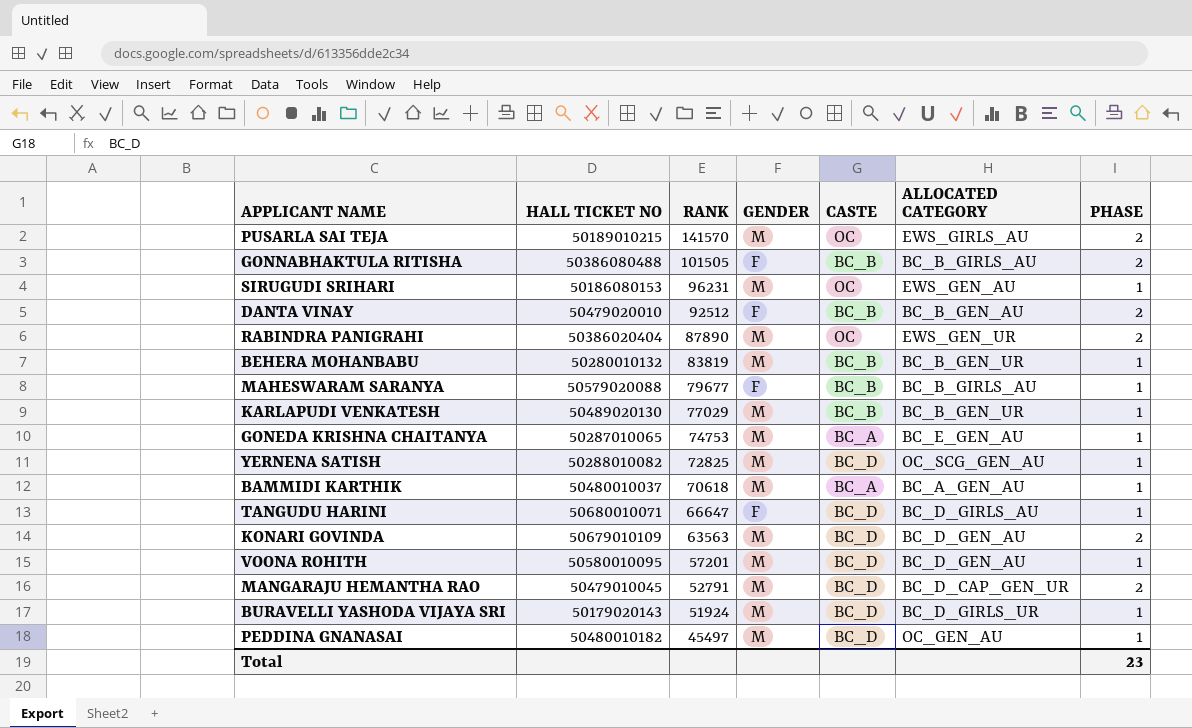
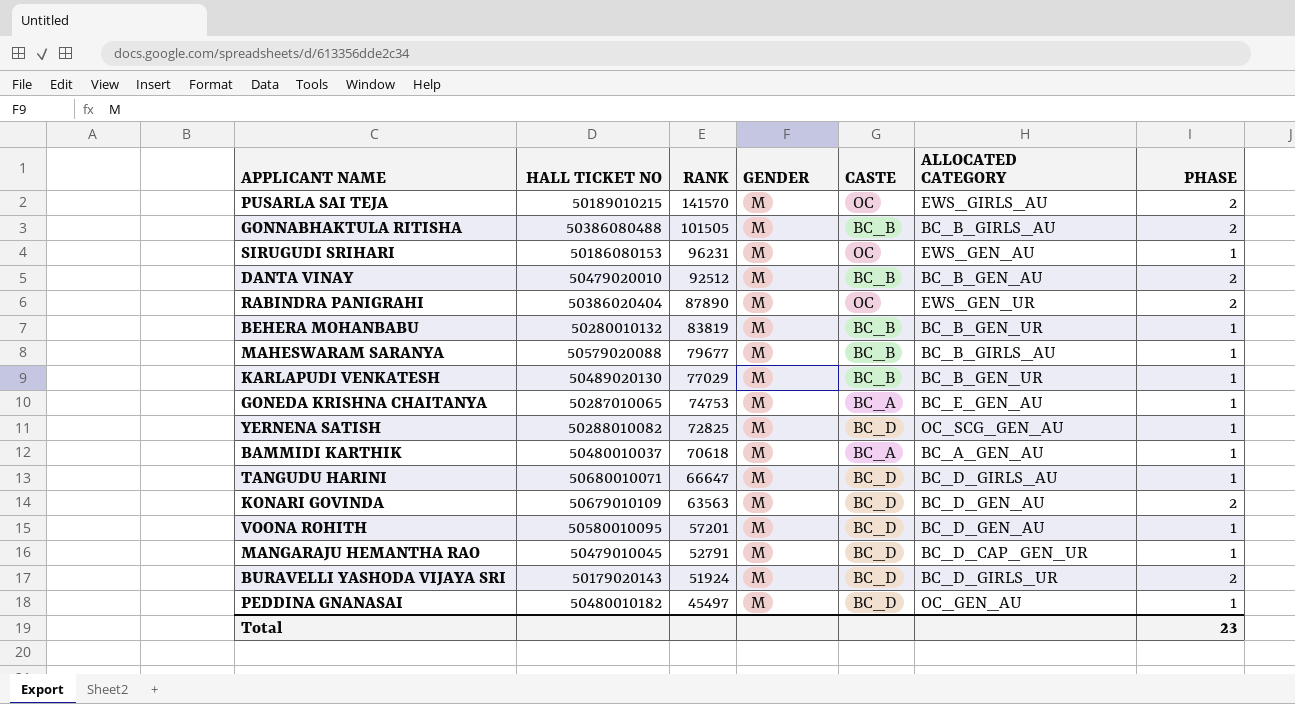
GONNABHAKTULA RITISHA | GENDER: F -> M
DANTA VINAY | GENDER: F -> M
MAHESWARAM SARANYA | GENDER: F -> M
TANGUDU HARINI | GENDER: F -> M
MANGARAJU HEMANTHA RAO | PHASE: 2 -> 1
BURAVELLI YASHODA VIJAYA SRI | PHASE: 1 -> 2

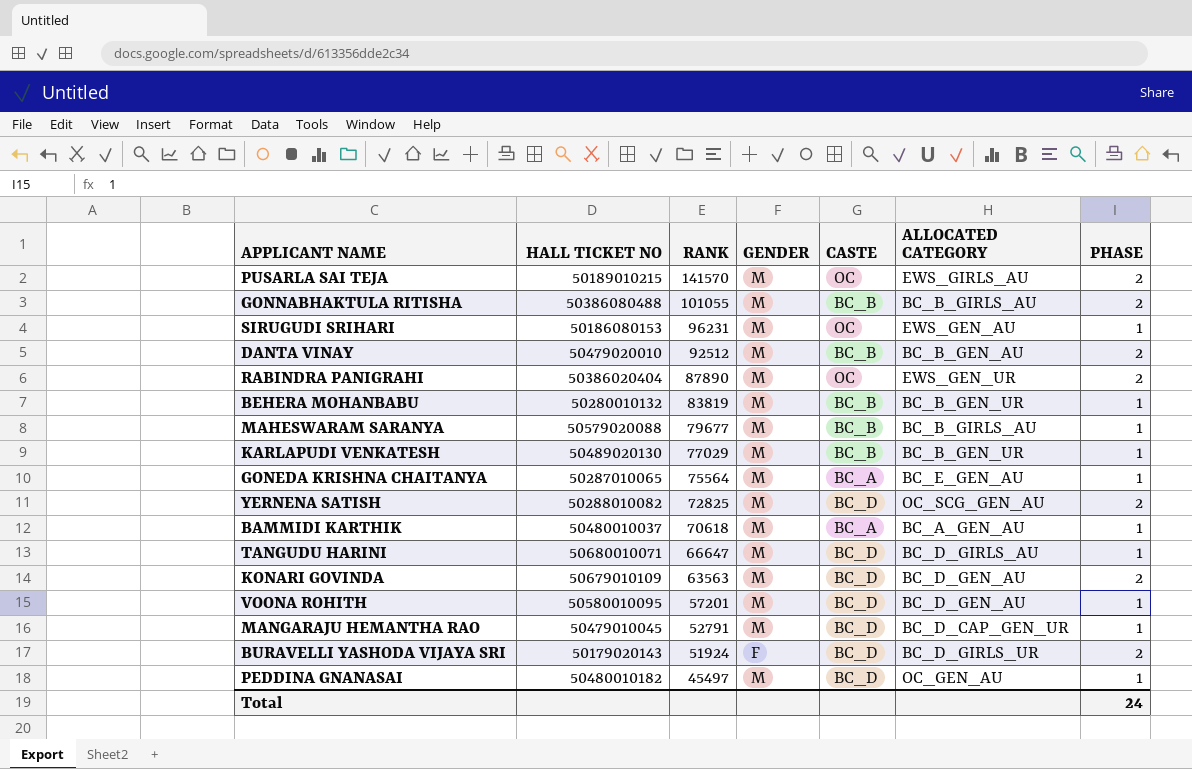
GONNABHAKTULA RITISHA | RANK: 101505 -> 101055
GONEDA KRISHNA CHAITANYA | RANK: 74753 -> 75564
YERNENA SATISH | PHASE: 1 -> 2
BURAVELLI YASHODA VIJAYA SRI | GENDER: M -> F
Total | PHASE: 23 -> 24

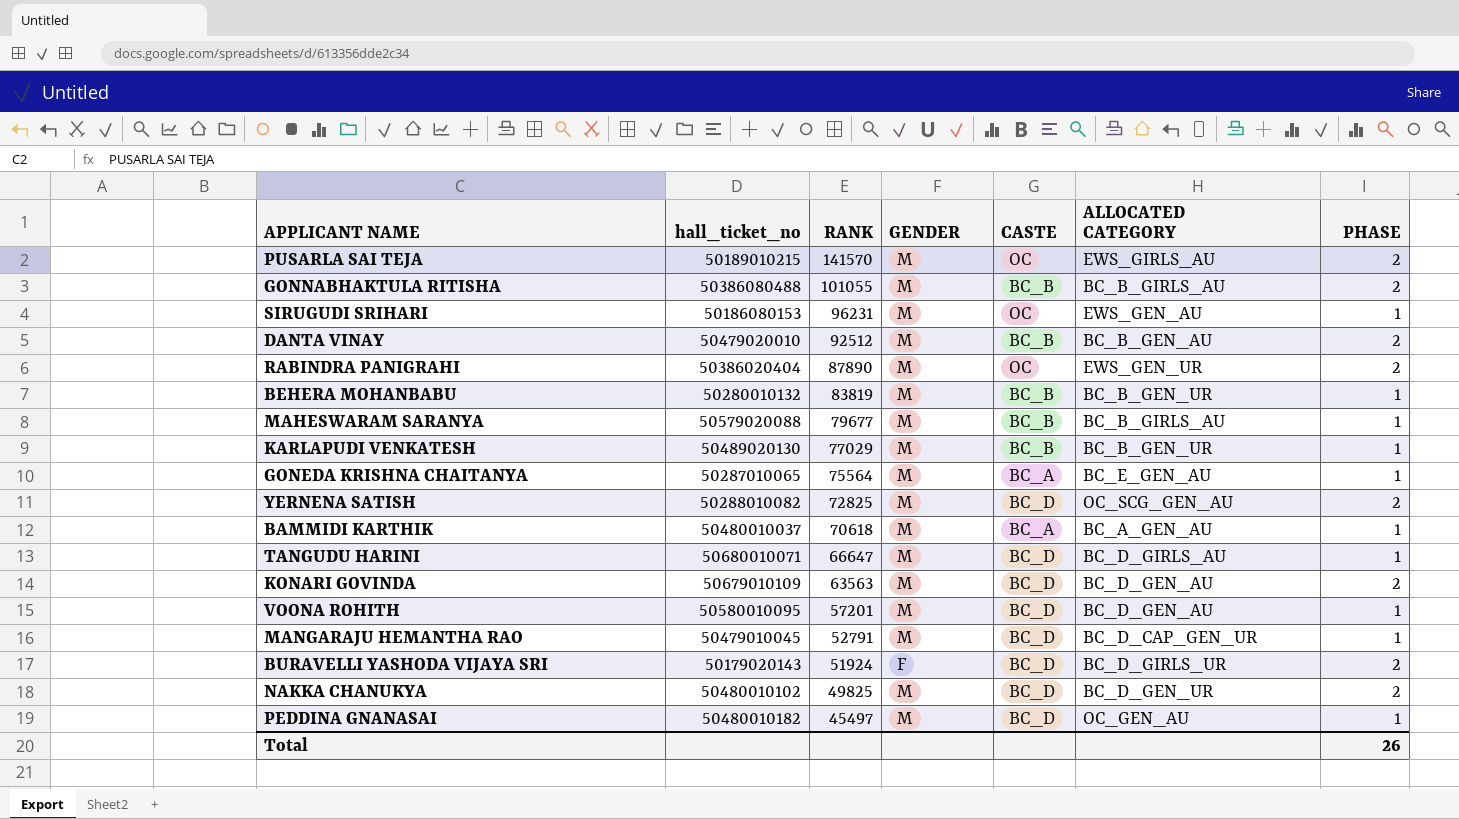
column name: HALL TICKET NO -> hall_ticket_no
row NAKKA CHANUKYA: none -> 50480010102 | 49825 | M | BC_D | BC_D_GEN_UR | 2
Total | PHASE: 24 -> 26

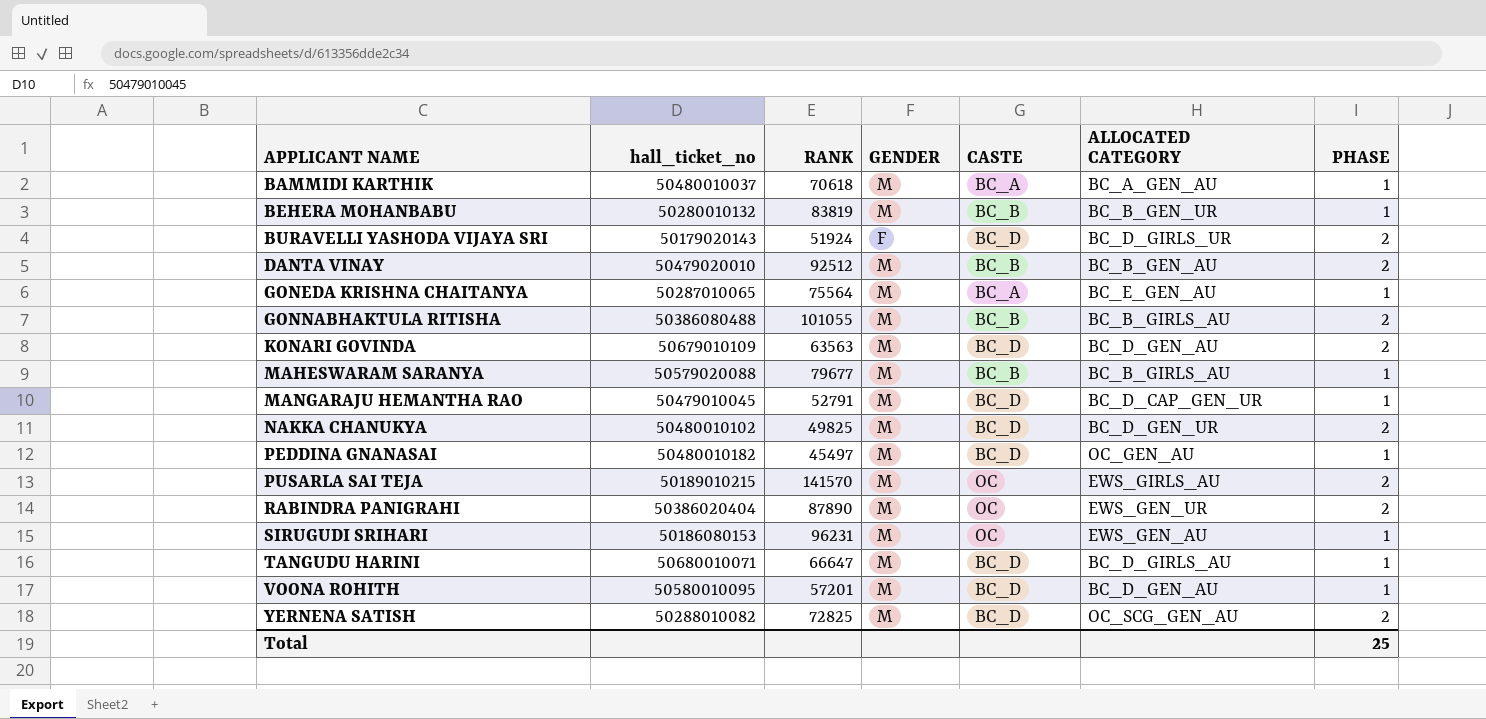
row order: RANK descending -> APPLICANT NAME ascending
row KARLAPUDI VENKATESH: 50489020130 | 77029 | M | BC_B | BC_B_GEN_UR | 1 -> none
Total | PHASE: 26 -> 25

